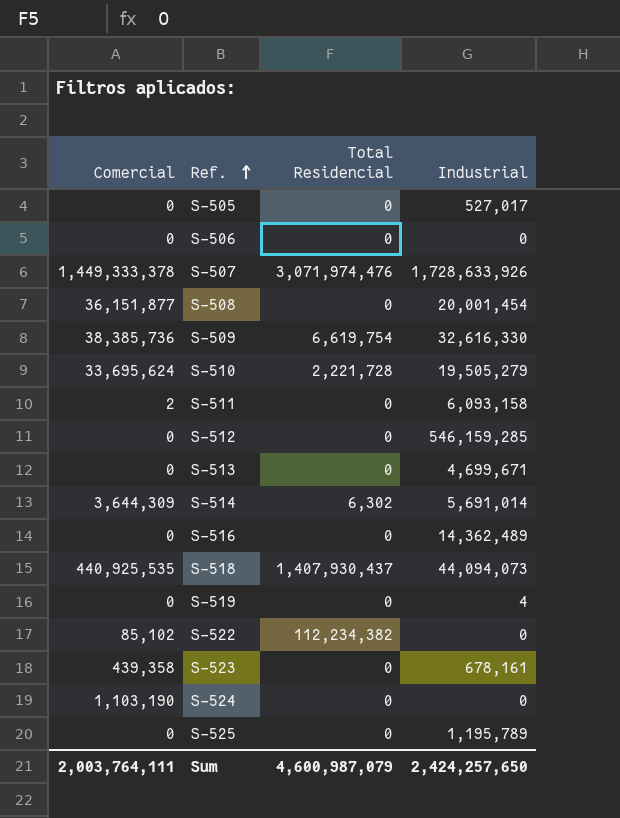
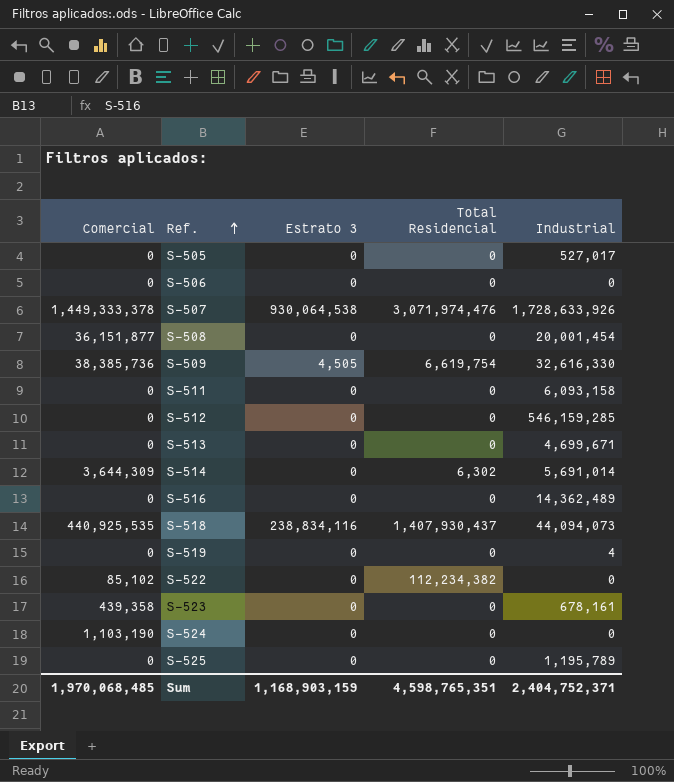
column Estrato 3 | position: none -> 3
row S-510: 33,695,624 | 2,221,728 | 19,505,279 -> none
S-511 | Comercial: 2 -> 0
Sum | Comercial: 2,003,764,111 -> 1,970,068,485
Sum | Total Residencial: 4,600,987,079 -> 4,598,765,351
Sum | Industrial: 2,424,257,650 -> 2,404,752,371

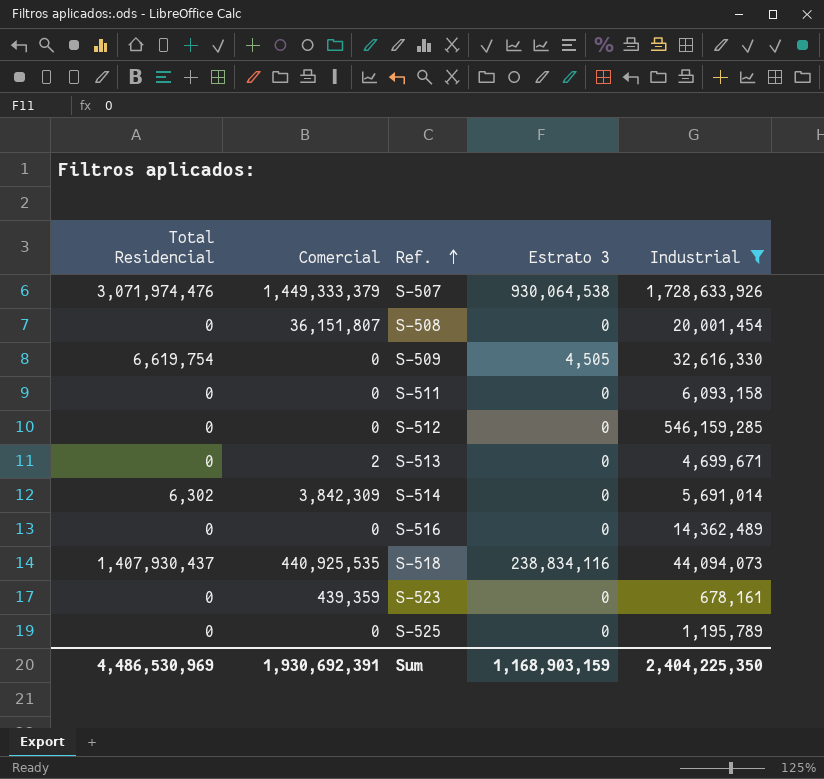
filter: none -> Industrial >= 678,161
column Total Residencial | position: 4 -> 1
S-507 | Comercial: 1,449,333,378 -> 1,449,333,379
S-508 | Comercial: 36,151,877 -> 36,151,807
S-509 | Comercial: 38,385,736 -> 0
S-513 | Comercial: 0 -> 2
S-514 | Comercial: 3,644,309 -> 3,842,309
S-523 | Comercial: 439,358 -> 439,359
Sum | Total Residencial: 4,598,765,351 -> 4,486,530,969
Sum | Comercial: 1,970,068,485 -> 1,930,692,391
Sum | Industrial: 2,404,752,371 -> 2,404,225,350

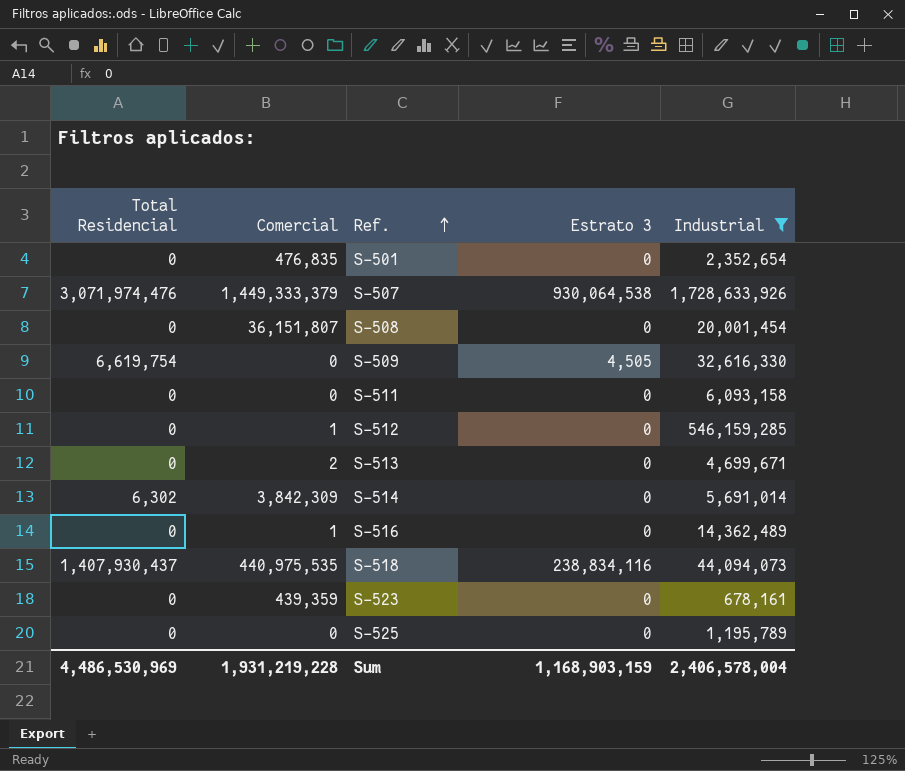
row S-501: none -> 0 | 476,835 | 0 | 2,352,654
S-512 | Comercial: 0 -> 1
S-516 | Comercial: 0 -> 1
S-518 | Comercial: 440,925,535 -> 440,975,535
Sum | Comercial: 1,930,692,391 -> 1,931,219,228
Sum | Industrial: 2,404,225,350 -> 2,406,578,004

